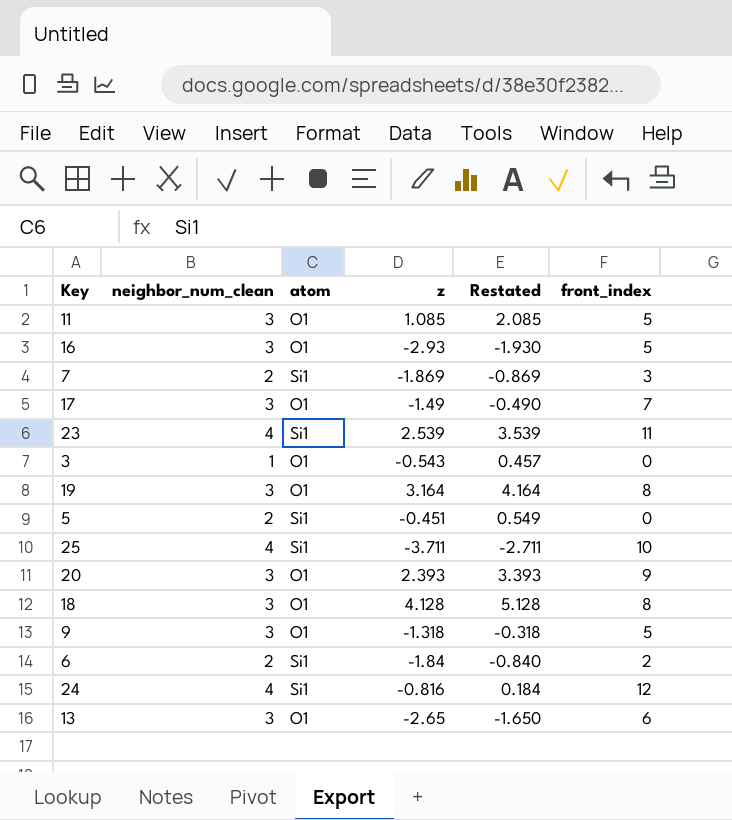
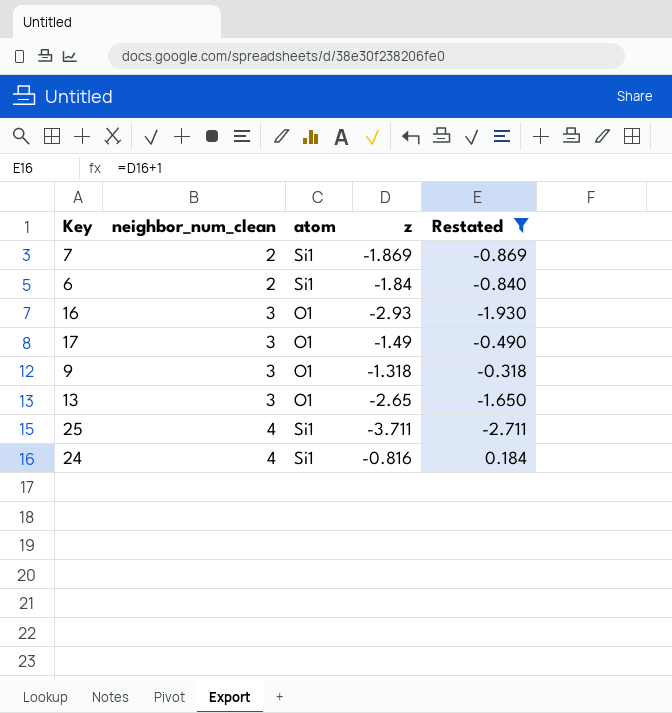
filter: none -> Restated <= 0.184
row order: none -> neighbor_num_clean ascending
column front_index | position: 6 -> none

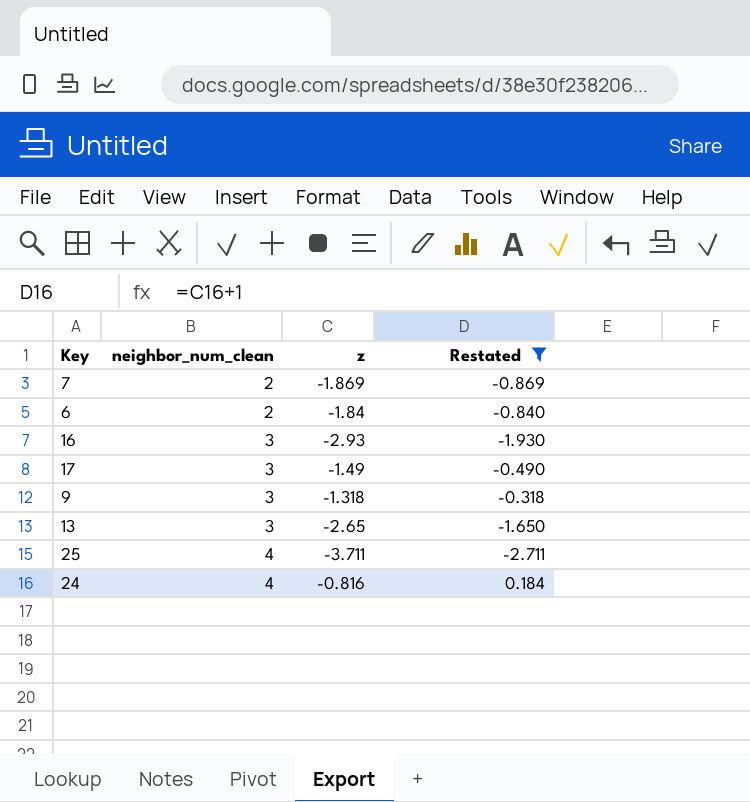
column atom | position: 3 -> none

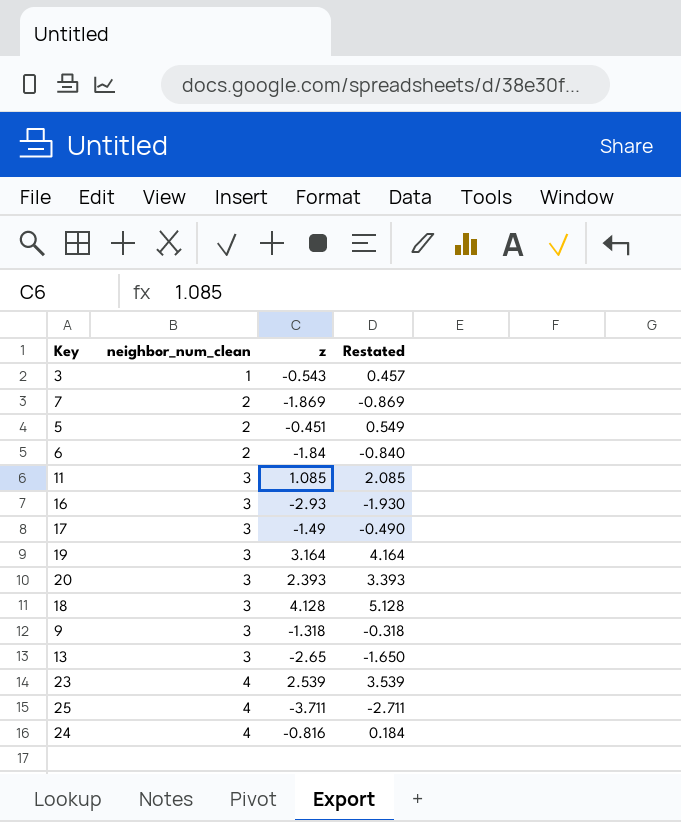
filter: Restated <= 0.184 -> none

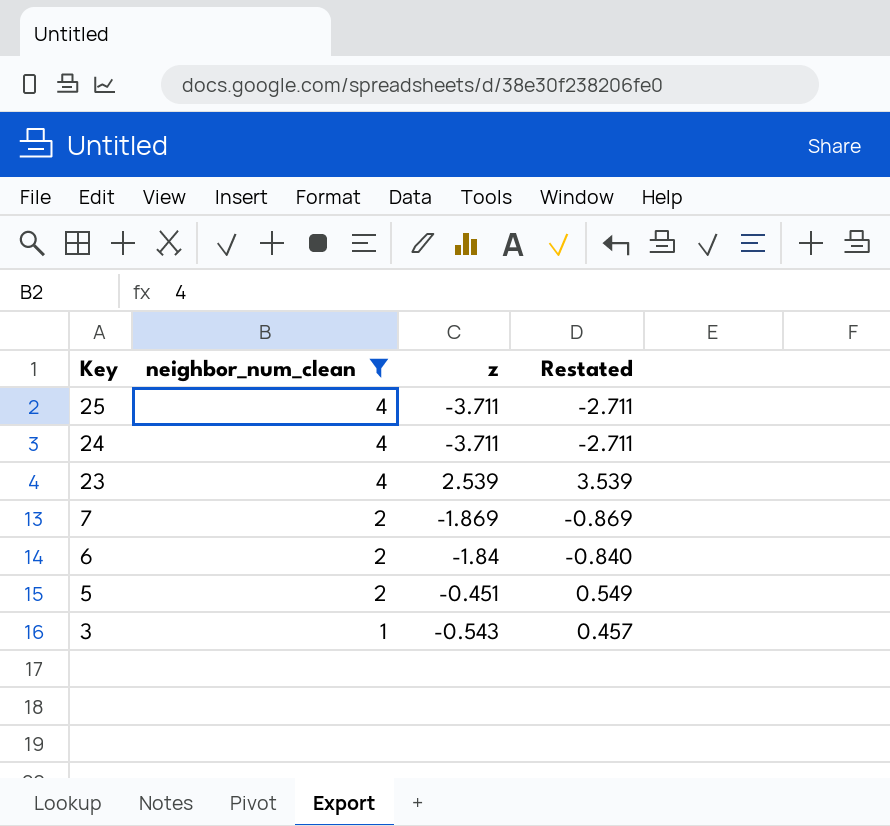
filter: none -> neighbor_num_clean != 3
row order: neighbor_num_clean ascending -> Key descending
24 | z: -0.816 -> -3.711
24 | Restated: 0.184 -> -2.711

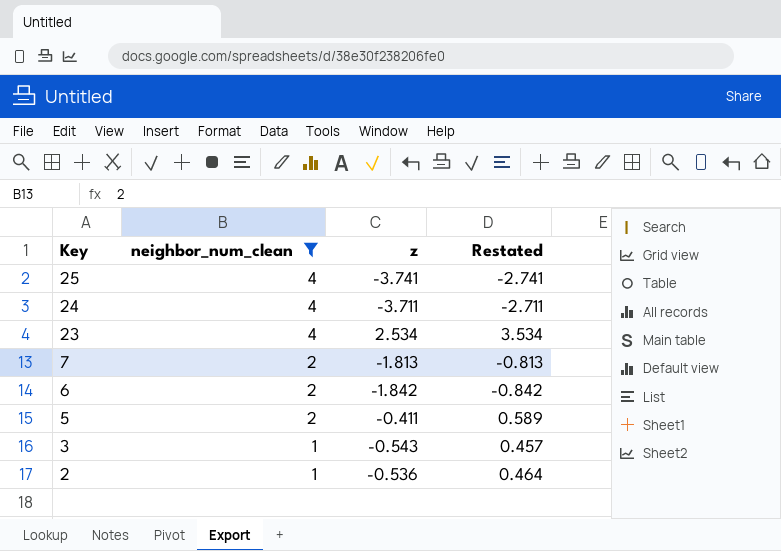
25 | z: -3.711 -> -3.741
25 | Restated: -2.711 -> -2.741
23 | z: 2.539 -> 2.534
23 | Restated: 3.539 -> 3.534
7 | z: -1.869 -> -1.813
7 | Restated: -0.869 -> -0.813
6 | z: -1.84 -> -1.842
6 | Restated: -0.840 -> -0.842
5 | z: -0.451 -> -0.411
5 | Restated: 0.549 -> 0.589
row 2: none -> 1 | -0.536 | 0.464

